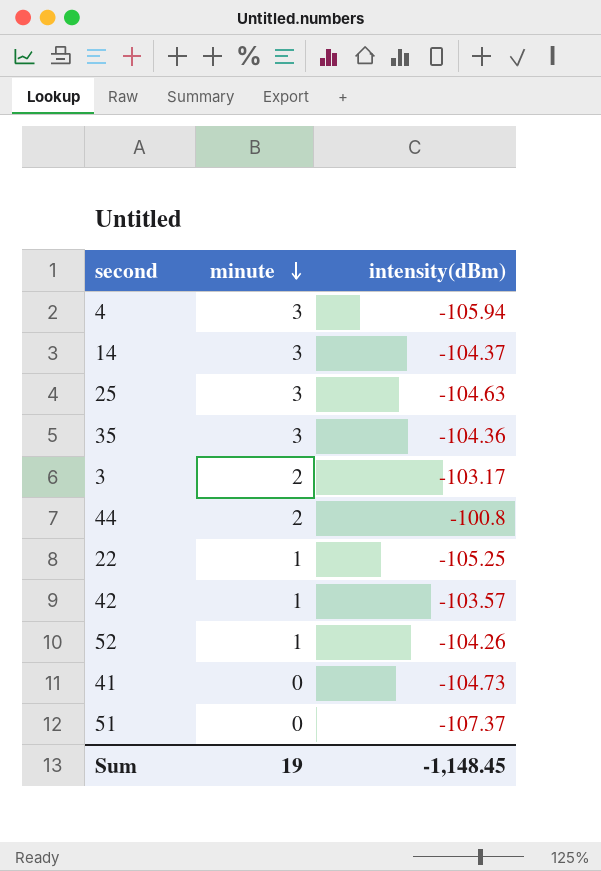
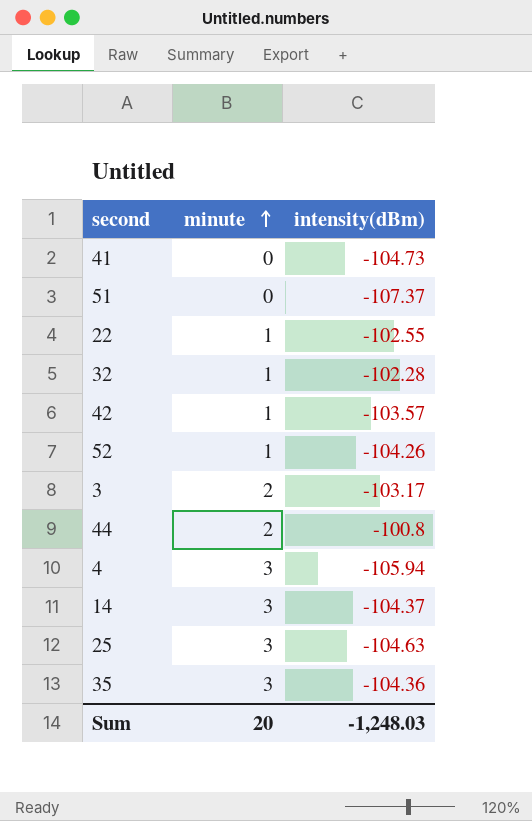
row order: minute descending -> minute ascending
22 | intensity(dBm): -105.25 -> -102.55
row 32: none -> 1 | -102.28
Sum | minute: 19 -> 20
Sum | intensity(dBm): -1,148.45 -> -1,248.03

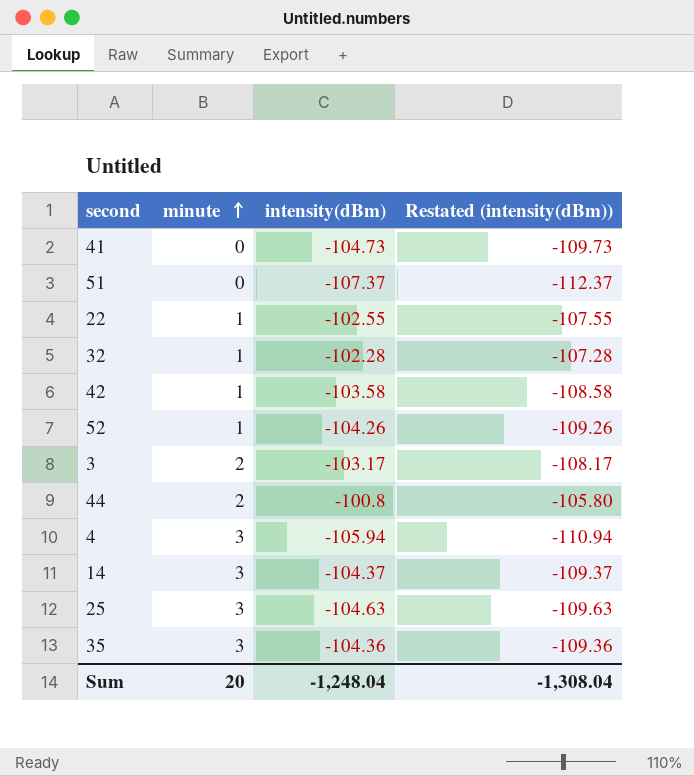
column Restated (intensity(dBm)) | formula: none -> [intensity(dBm)] - 5
42 | intensity(dBm): -103.57 -> -103.58
Sum | intensity(dBm): -1,248.03 -> -1,248.04

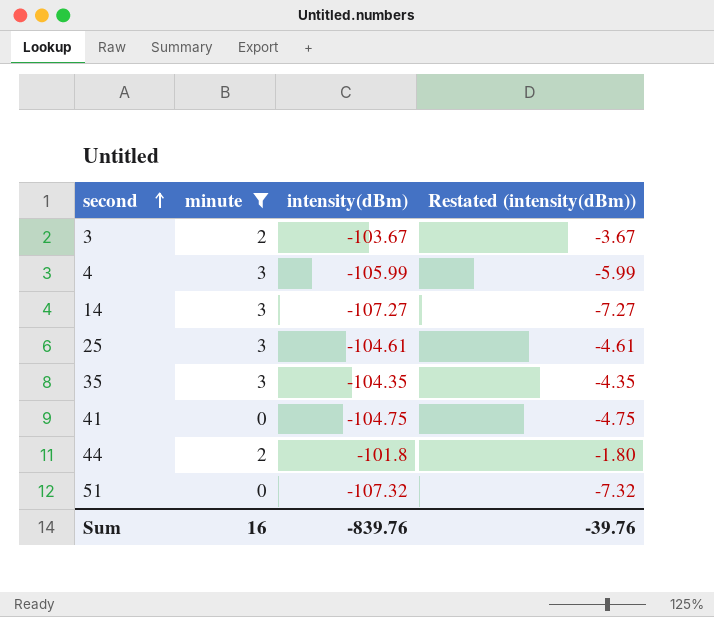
filter: none -> minute != 1
row order: minute ascending -> second ascending
column Restated (intensity(dBm)) | formula: [intensity(dBm)] - 5 -> [intensity(dBm)] + 100
3 | intensity(dBm): -103.17 -> -103.67
4 | intensity(dBm): -105.94 -> -105.99
14 | intensity(dBm): -104.37 -> -107.27
25 | intensity(dBm): -104.63 -> -104.61
35 | intensity(dBm): -104.36 -> -104.35
41 | intensity(dBm): -104.73 -> -104.75
44 | intensity(dBm): -100.8 -> -101.8
51 | intensity(dBm): -107.37 -> -107.32
Sum | minute: 20 -> 16
Sum | intensity(dBm): -1,248.04 -> -839.76
Sum | Restated (intensity(dBm)): -1,308.04 -> -39.76

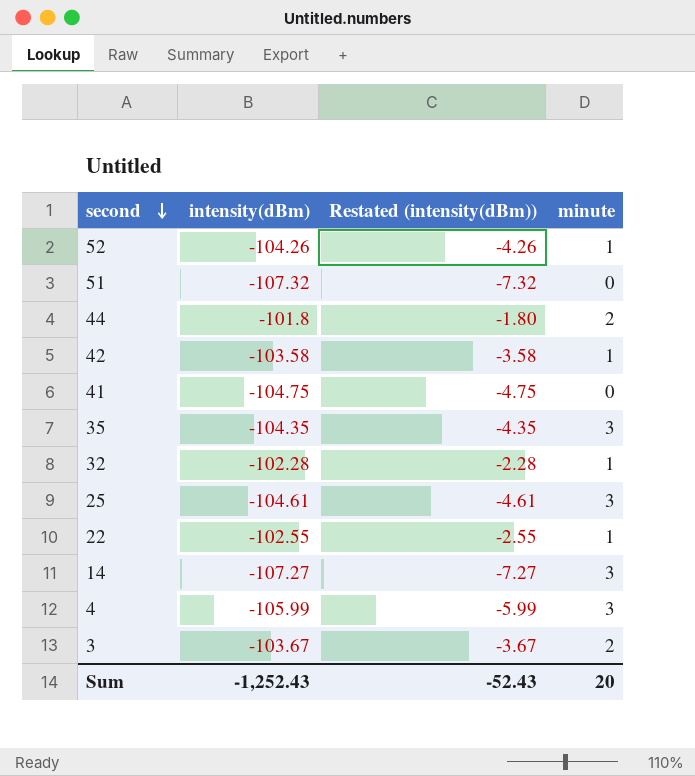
filter: minute != 1 -> none
row order: second ascending -> second descending
column minute | position: 2 -> 4
Sum | intensity(dBm): -839.76 -> -1,252.43
Sum | Restated (intensity(dBm)): -39.76 -> -52.43
Sum | minute: 16 -> 20

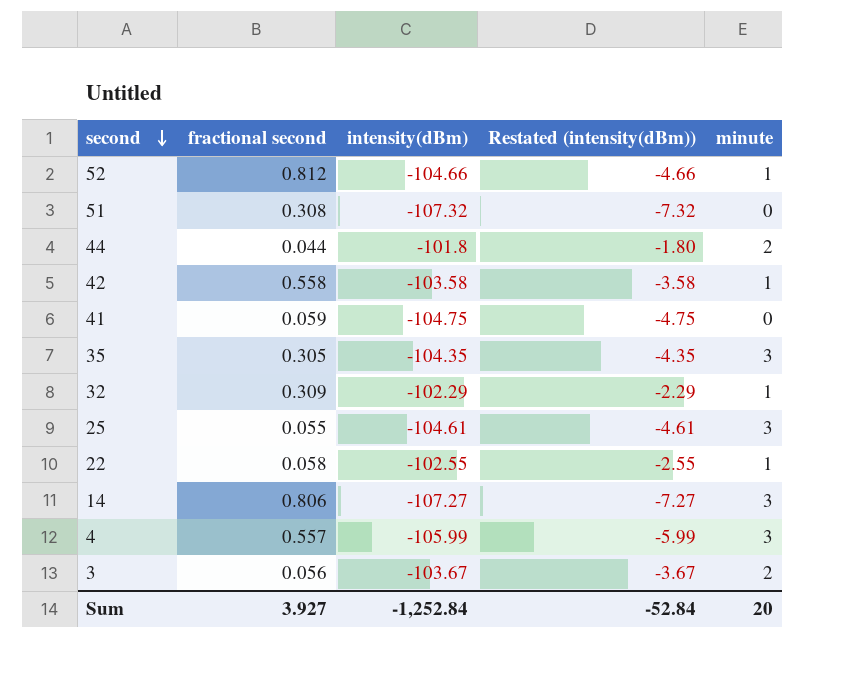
column fractional second | position: none -> 2
52 | intensity(dBm): -104.26 -> -104.66
52 | Restated (intensity(dBm)): -4.26 -> -4.66
32 | intensity(dBm): -102.28 -> -102.29
32 | Restated (intensity(dBm)): -2.28 -> -2.29
Sum | intensity(dBm): -1,252.43 -> -1,252.84
Sum | Restated (intensity(dBm)): -52.43 -> -52.84

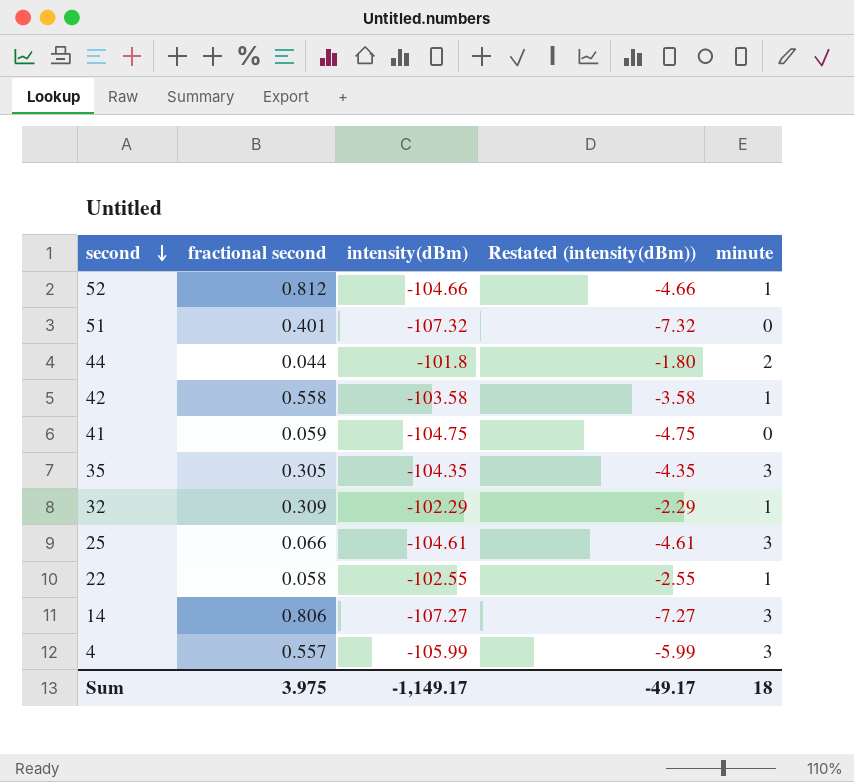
row 3: 0.056 | -103.67 | -3.67 | 2 -> none
51 | fractional second: 0.308 -> 0.401
25 | fractional second: 0.055 -> 0.066
Sum | fractional second: 3.927 -> 3.975
Sum | intensity(dBm): -1,252.84 -> -1,149.17
Sum | Restated (intensity(dBm)): -52.84 -> -49.17
Sum | minute: 20 -> 18

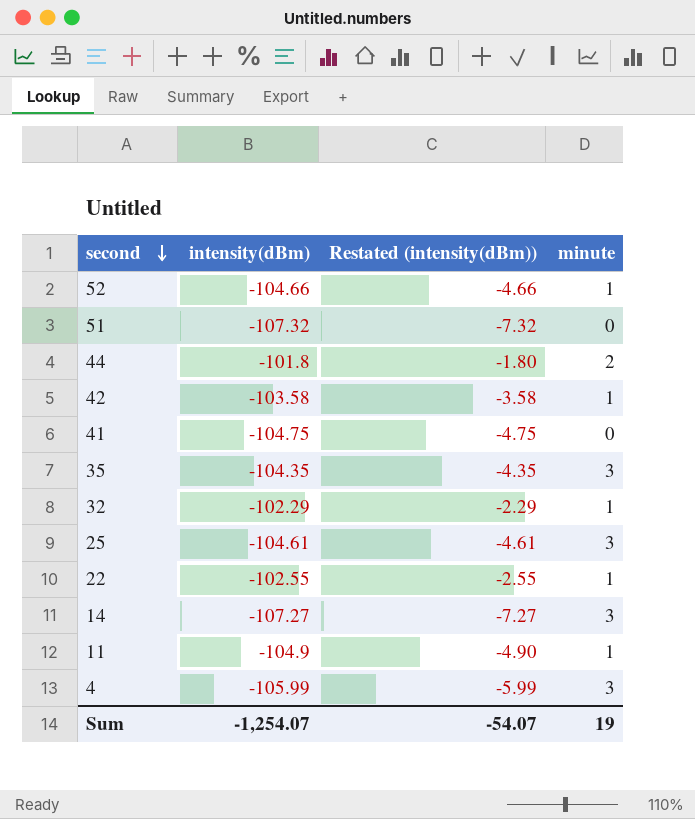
column fractional second | position: 2 -> none
row 11: none -> -104.9 | -4.90 | 1
Sum | intensity(dBm): -1,149.17 -> -1,254.07
Sum | Restated (intensity(dBm)): -49.17 -> -54.07
Sum | minute: 18 -> 19

